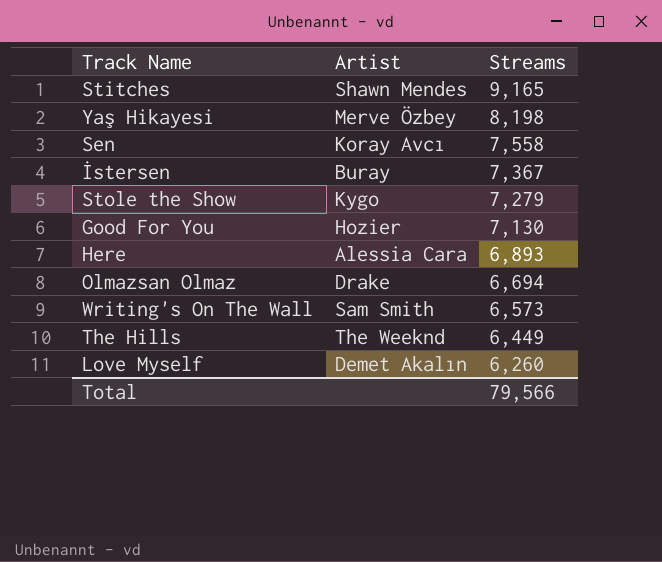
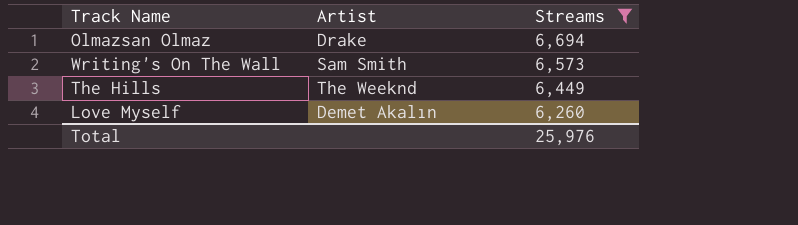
filter: none -> Streams <= 6,694
Total | Streams: 79,566 -> 25,976

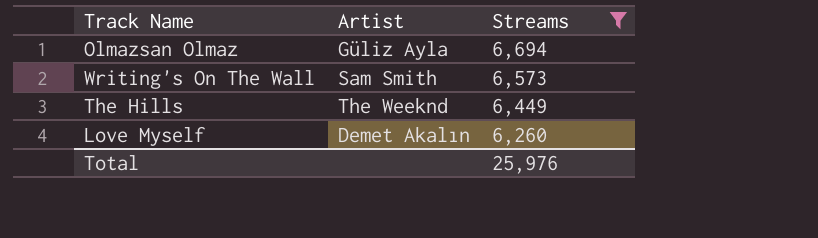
Olmazsan Olmaz | Artist: Drake -> Güliz Ayla

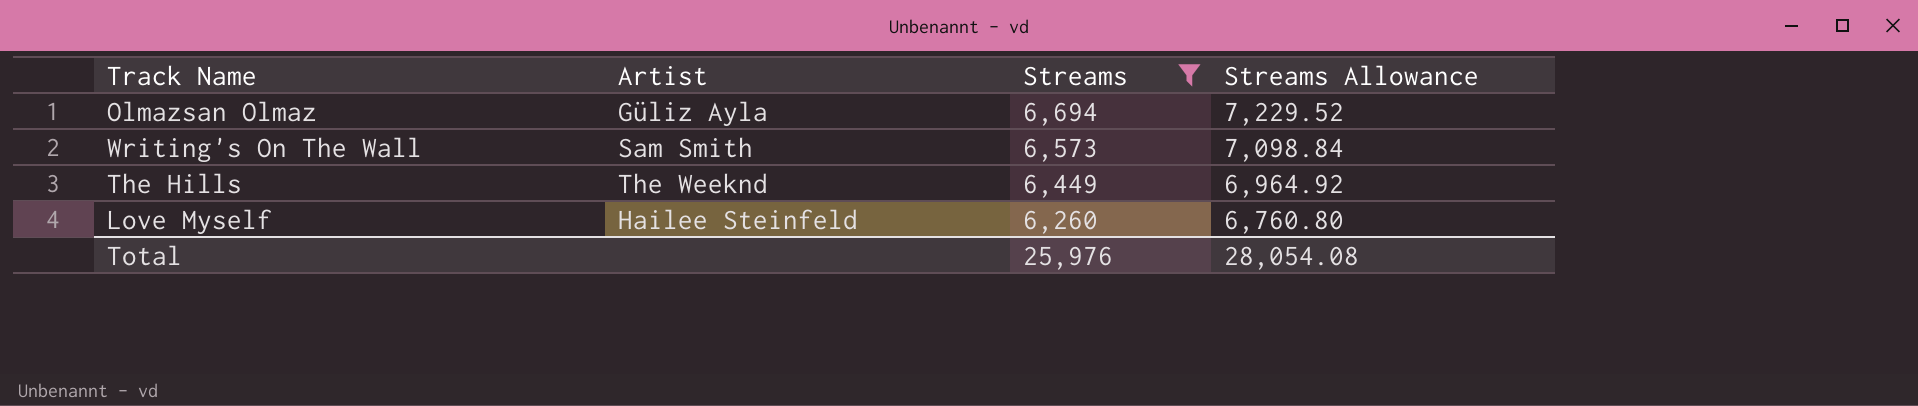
column Streams Allowance | formula: none -> [Streams] * 1.08
Love Myself | Artist: Demet Akalın -> Hailee Steinfeld

